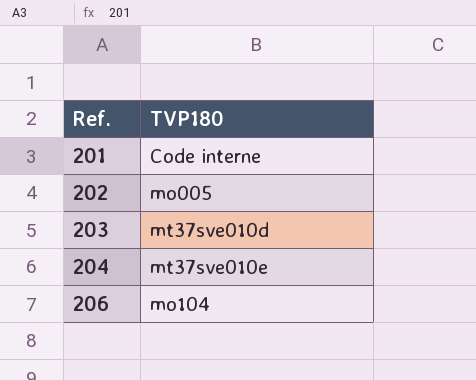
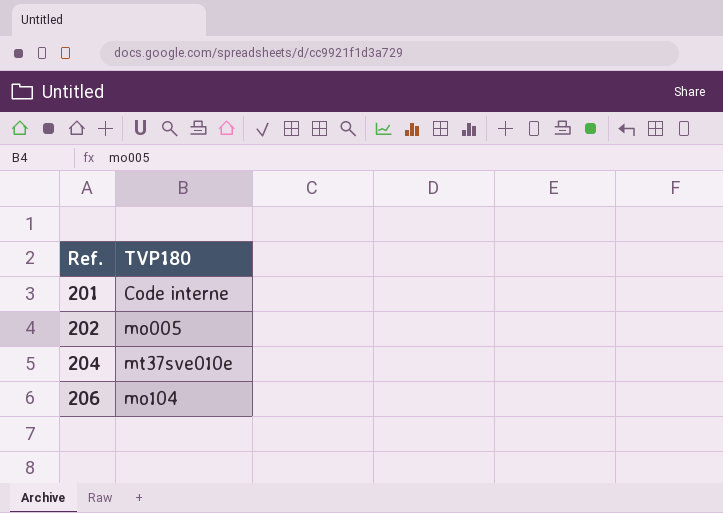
row 203: mt37sve010d -> none

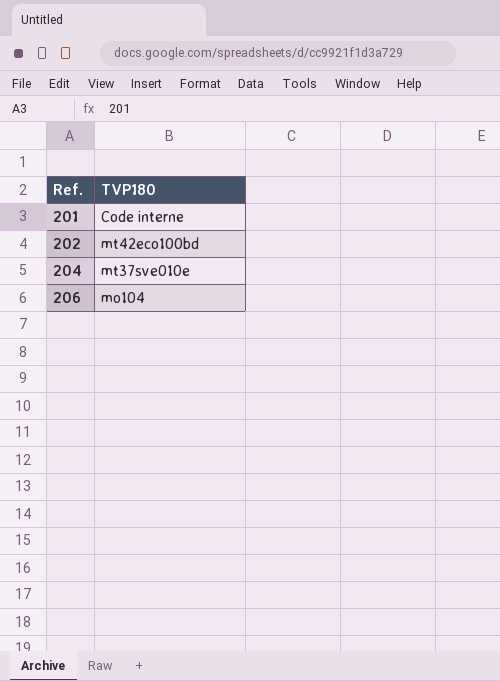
202 | TVP180: mo005 -> mt42eco100bd

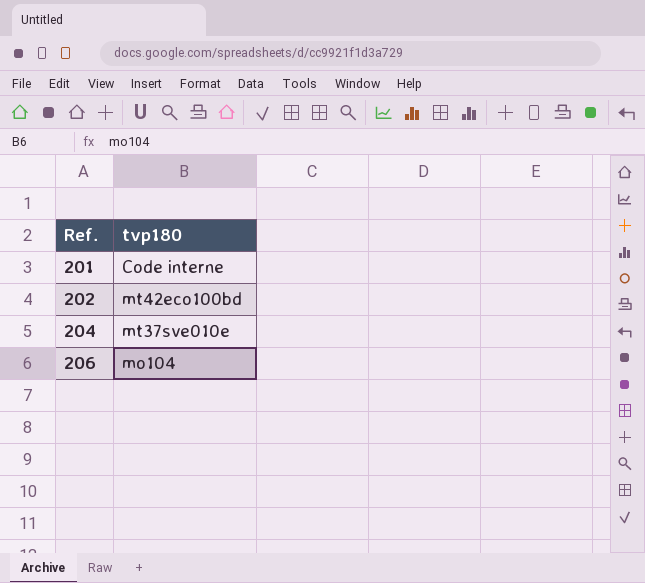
column name: TVP180 -> tvp180

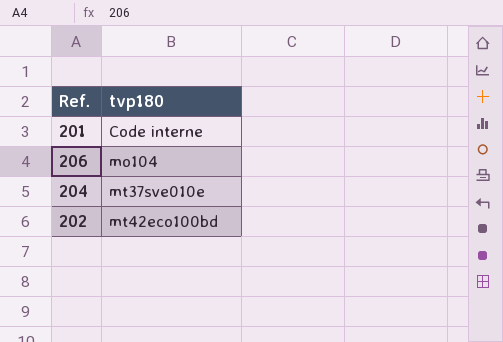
row order: Ref. ascending -> tvp180 ascending

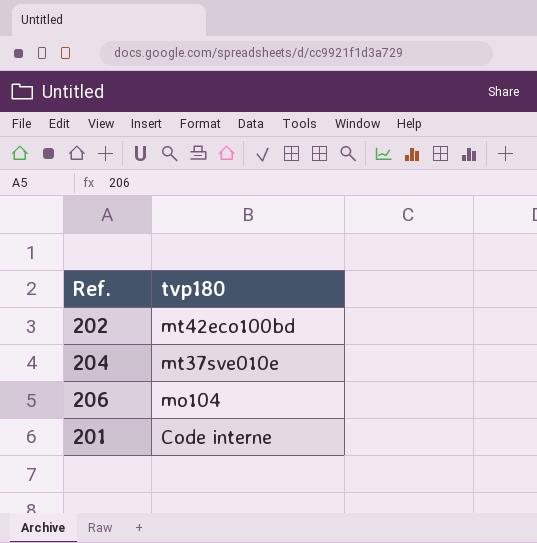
row order: tvp180 ascending -> tvp180 descending

